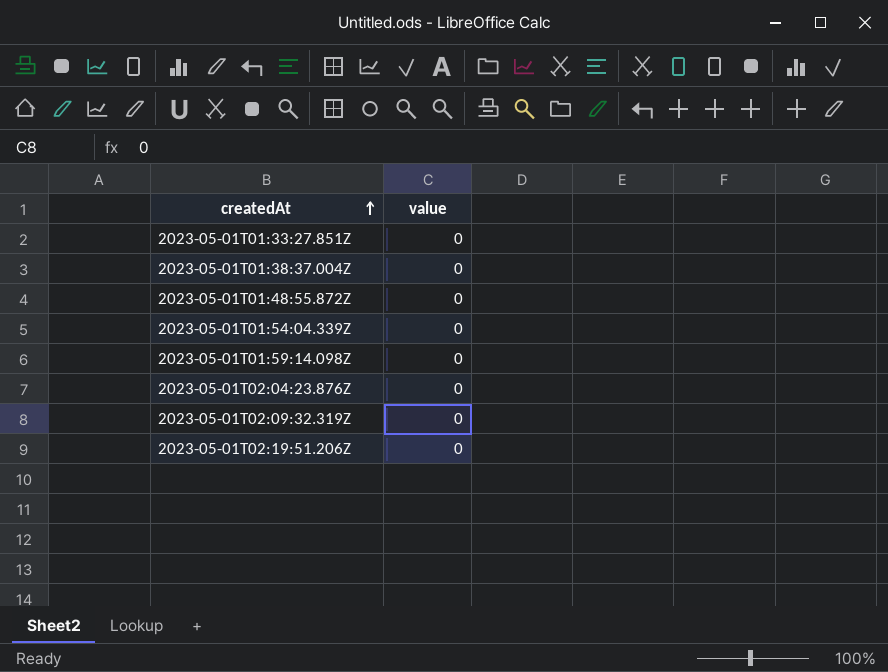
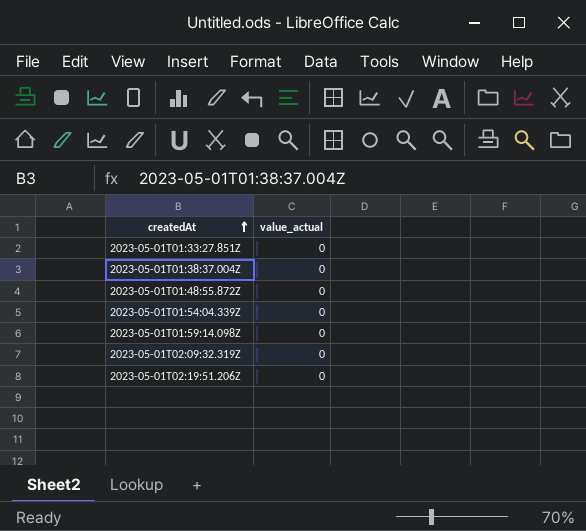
column name: value -> value_actual
row 2023-05-01T02:04:23.876Z: 0 -> none

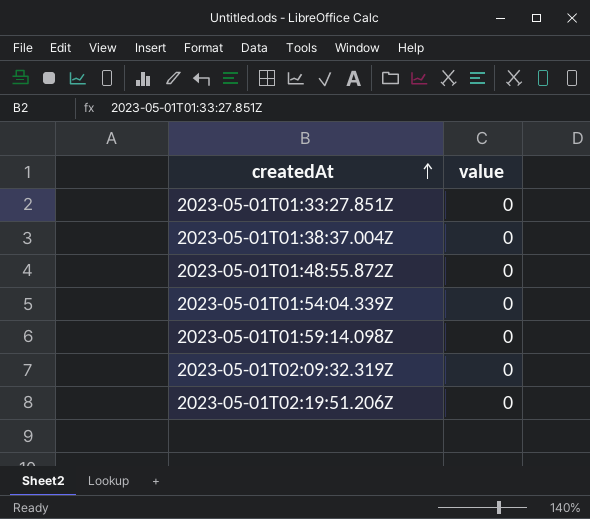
column name: value_actual -> value

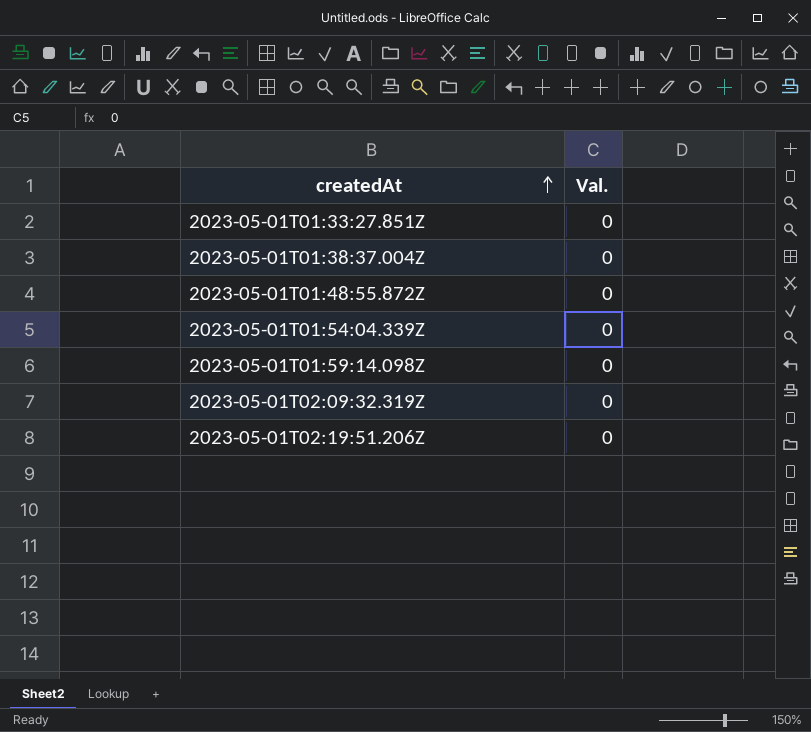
column name: value -> Val.

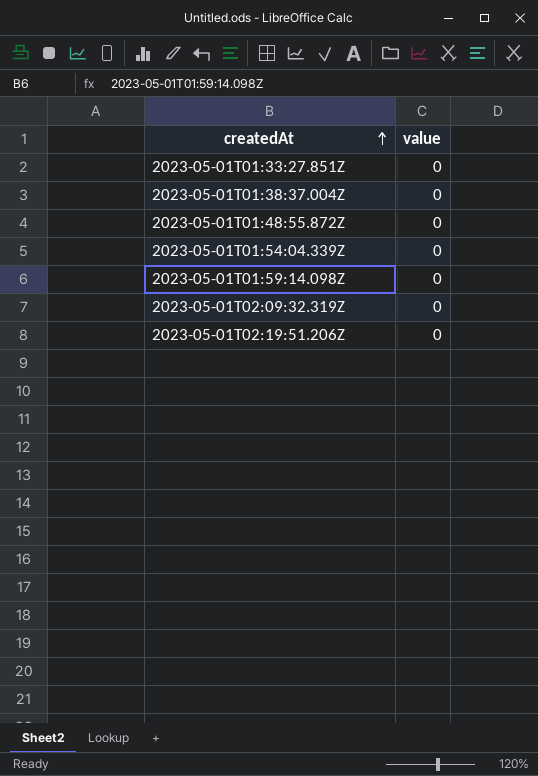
column name: Val. -> value

